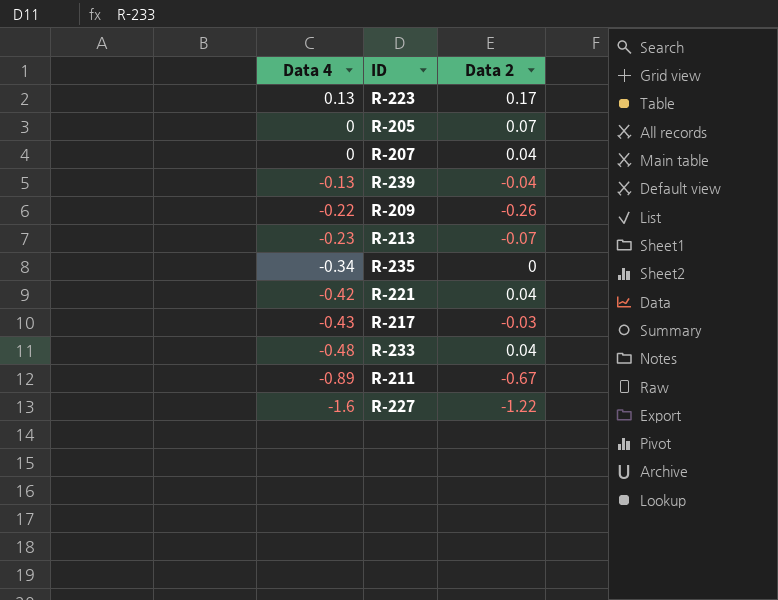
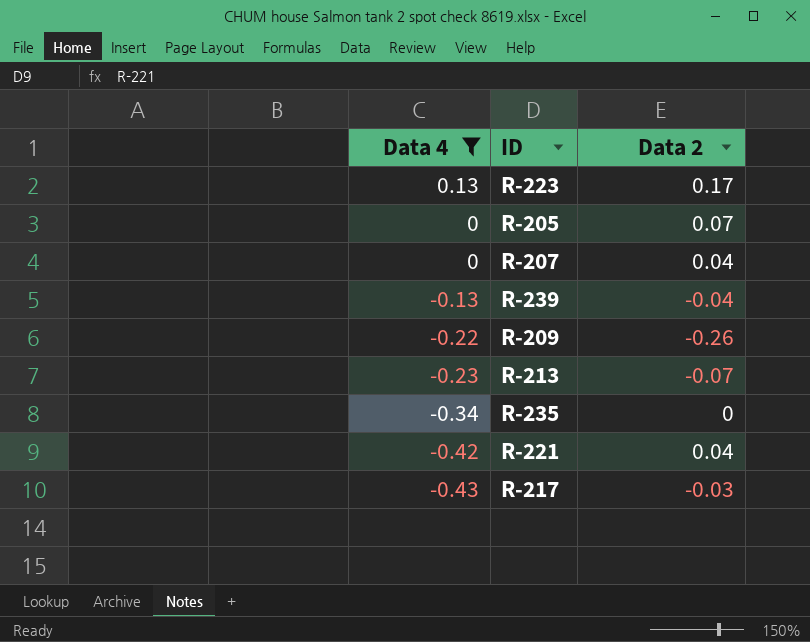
filter: none -> Data 4 >= -0.43

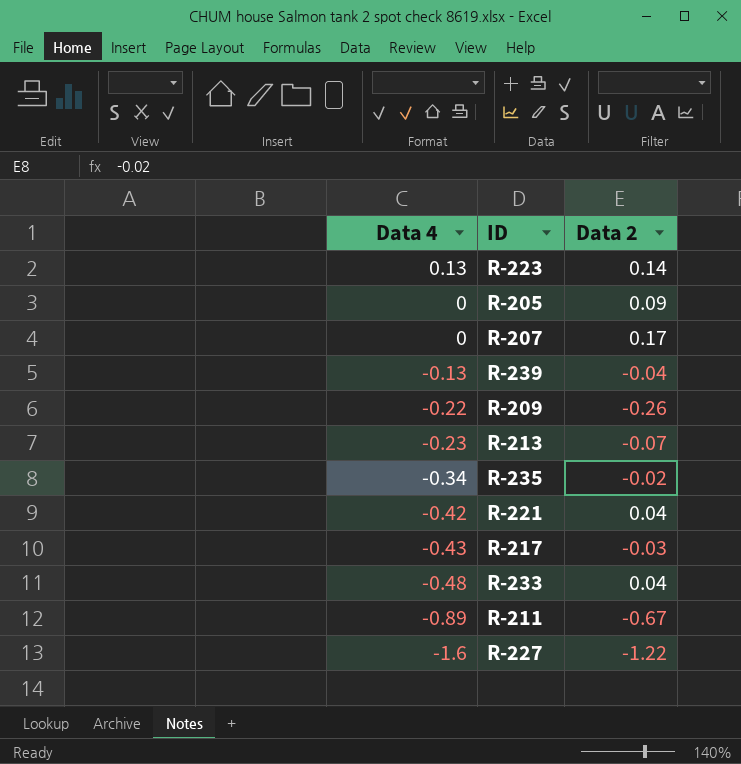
filter: Data 4 >= -0.43 -> none
R-223 | Data 2: 0.17 -> 0.14
R-205 | Data 2: 0.07 -> 0.09
R-207 | Data 2: 0.04 -> 0.17
R-235 | Data 2: 0 -> -0.02

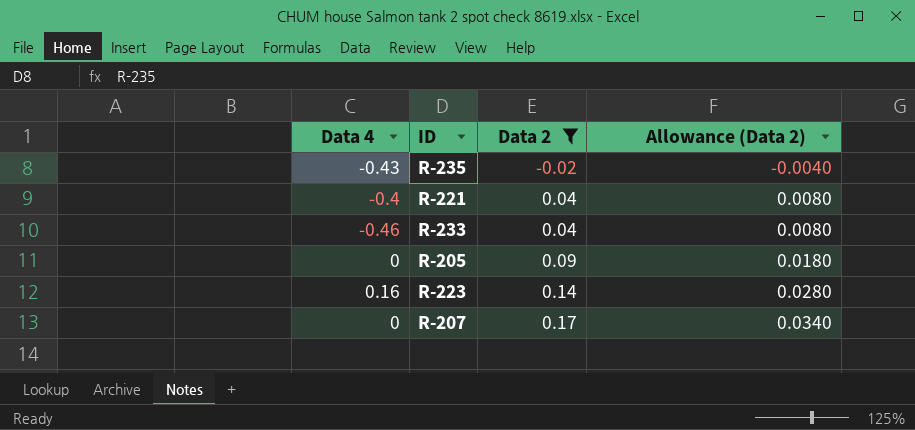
filter: none -> Data 2 >= -0.02
row order: Data 4 descending -> Data 2 ascending
column Allowance (Data 2) | formula: none -> [Data 2] * 0.2
R-235 | Data 4: -0.34 -> -0.43
R-221 | Data 4: -0.42 -> -0.4
R-233 | Data 4: -0.48 -> -0.46
R-223 | Data 4: 0.13 -> 0.16

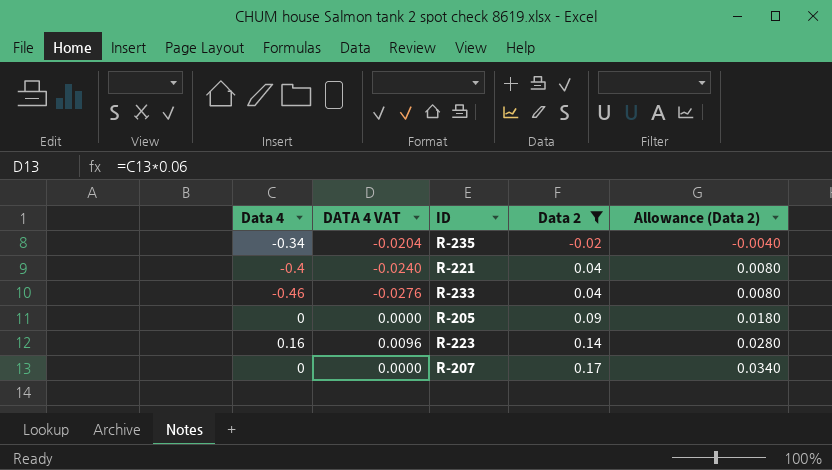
column DATA 4 VAT | formula: none -> [Data 4] * 0.06
R-235 | Data 4: -0.43 -> -0.34

